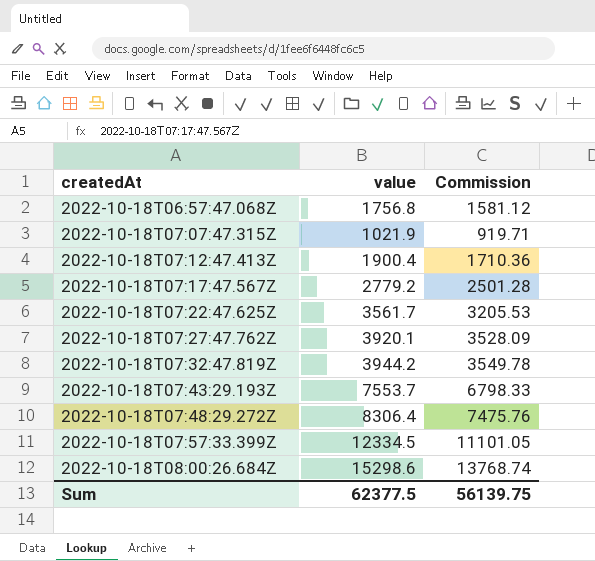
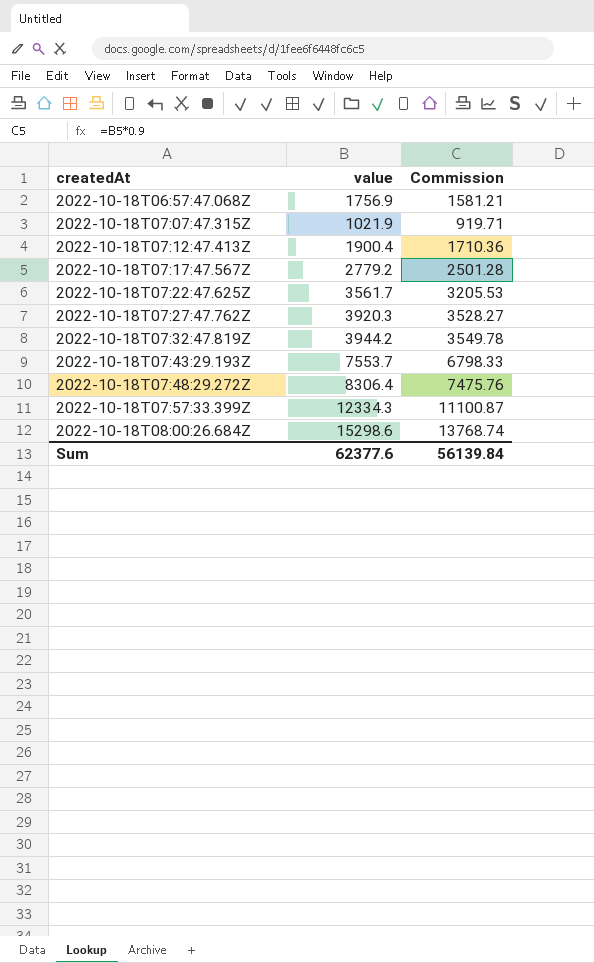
2022-10-18T06:57:47.068Z | value: 1756.8 -> 1756.9
2022-10-18T06:57:47.068Z | Commission: 1581.12 -> 1581.21
2022-10-18T07:27:47.762Z | value: 3920.1 -> 3920.3
2022-10-18T07:27:47.762Z | Commission: 3528.09 -> 3528.27
2022-10-18T07:57:33.399Z | value: 12334.5 -> 12334.3
2022-10-18T07:57:33.399Z | Commission: 11101.05 -> 11100.87
Sum | value: 62377.5 -> 62377.6
Sum | Commission: 56139.75 -> 56139.84

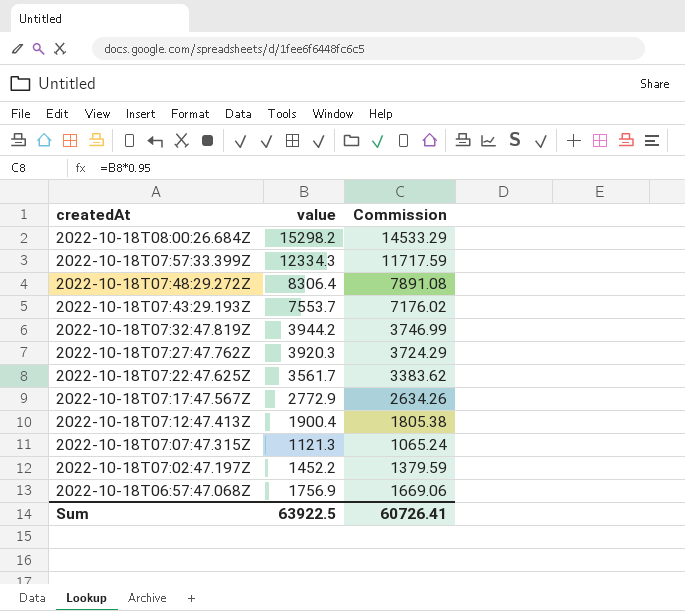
row order: createdAt ascending -> createdAt descending
column Commission | formula: [value] * 0.9 -> [value] * 0.95
2022-10-18T08:00:26.684Z | value: 15298.6 -> 15298.2
2022-10-18T07:17:47.567Z | value: 2779.2 -> 2772.9
2022-10-18T07:07:47.315Z | value: 1021.9 -> 1121.3
row 2022-10-18T07:02:47.197Z: none -> 1452.2 | 1379.59
Sum | value: 62377.6 -> 63922.5
Sum | Commission: 56139.84 -> 60726.41

